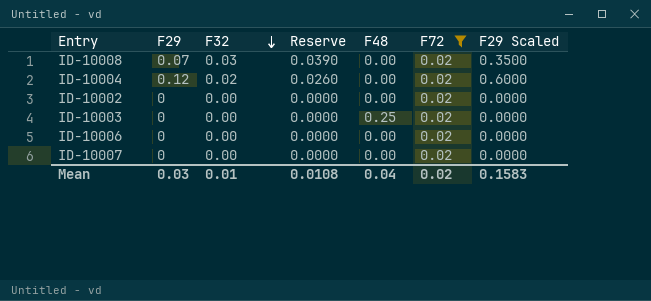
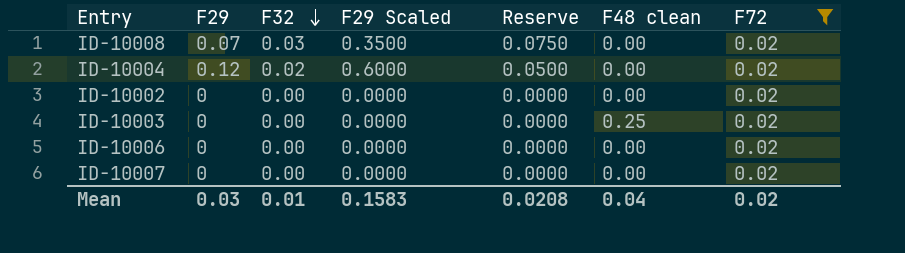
column F29 Scaled | position: 7 -> 4
column Reserve | formula: [F32] * 1.3 -> [F32] * 2.5
column name: F48 -> F48 clean
Mean | Reserve: 0.0108 -> 0.0208

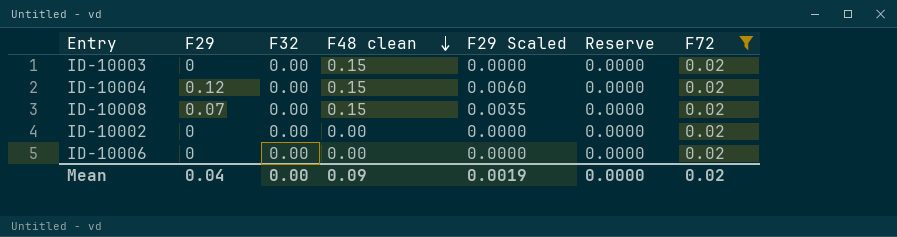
row order: F32 descending -> F48 clean descending
column F48 clean | position: 6 -> 4
column F29 Scaled | formula: [F29] * 5 -> [F29] * 0.05
row ID-10007: 0 | 0.00 | 0.0000 | 0.0000 | 0.00 | 0.02 -> none
ID-10003 | F48 clean: 0.25 -> 0.15
ID-10004 | F32: 0.02 -> 0.00
ID-10004 | F48 clean: 0.00 -> 0.15
ID-10004 | Reserve: 0.0500 -> 0.0000
ID-10008 | F32: 0.03 -> 0.00
ID-10008 | F48 clean: 0.00 -> 0.15
ID-10008 | Reserve: 0.0750 -> 0.0000
Mean | F29: 0.03 -> 0.04
Mean | F32: 0.01 -> 0.00
Mean | F48 clean: 0.04 -> 0.09
Mean | F29 Scaled: 0.1583 -> 0.0019
Mean | Reserve: 0.0208 -> 0.0000

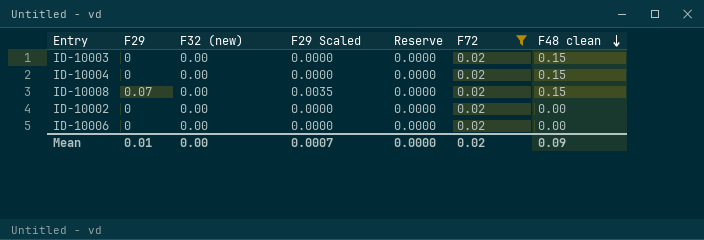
column name: F32 -> F32 (new)
column F48 clean | position: 4 -> 7
ID-10004 | F29: 0.12 -> 0
ID-10004 | F29 Scaled: 0.0060 -> 0.0000
Mean | F29: 0.04 -> 0.01
Mean | F29 Scaled: 0.0019 -> 0.0007

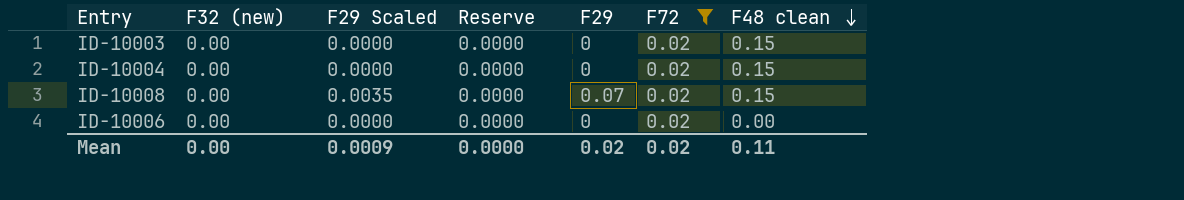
column F29 | position: 2 -> 5
row ID-10002: 0 | 0.00 | 0.0000 | 0.0000 | 0.02 | 0.00 -> none
Mean | F29 Scaled: 0.0007 -> 0.0009
Mean | F29: 0.01 -> 0.02
Mean | F48 clean: 0.09 -> 0.11

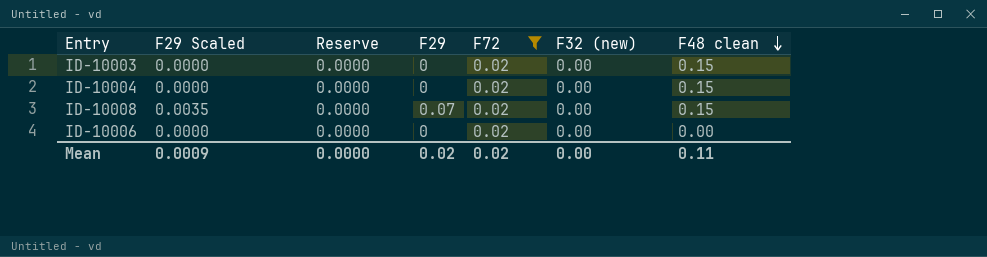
column F32 (new) | position: 2 -> 6

